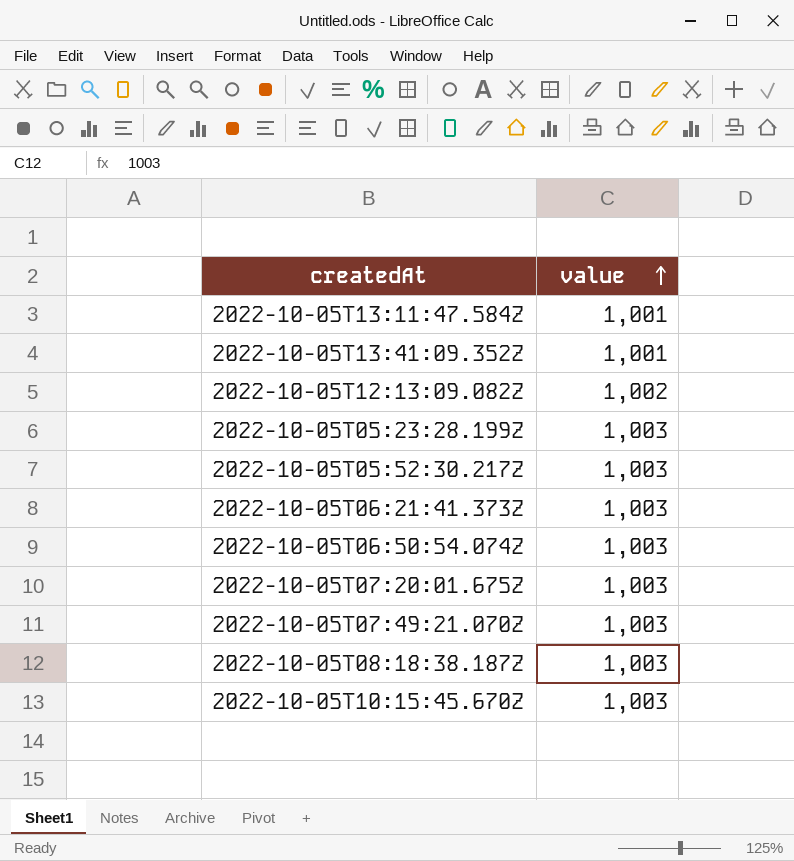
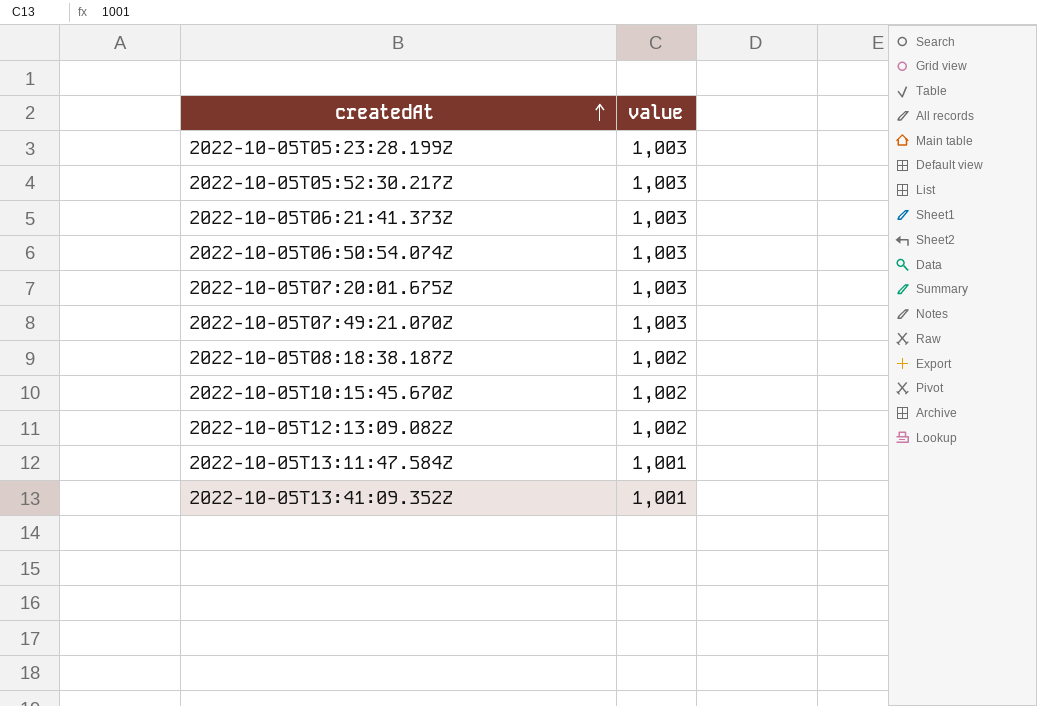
row order: value ascending -> createdAt ascending
2022-10-05T08:18:38.187Z | value: 1,003 -> 1,002
2022-10-05T10:15:45.670Z | value: 1,003 -> 1,002

